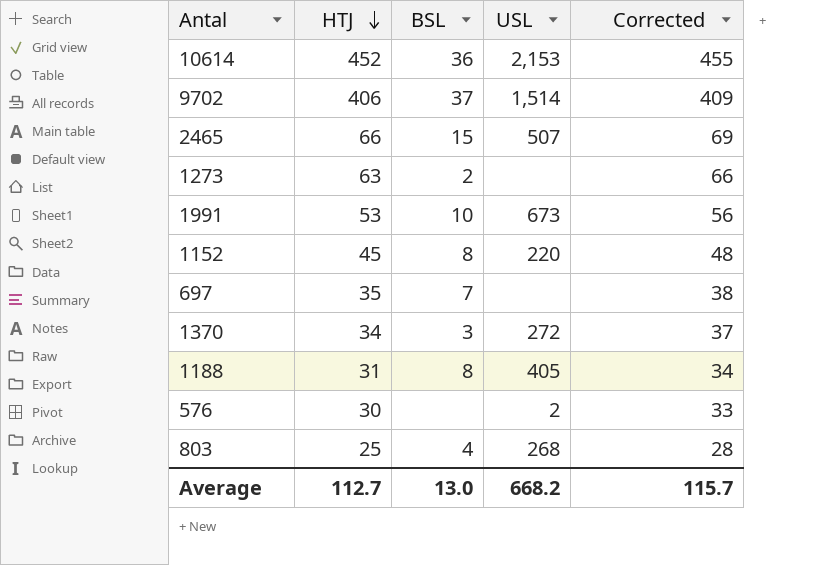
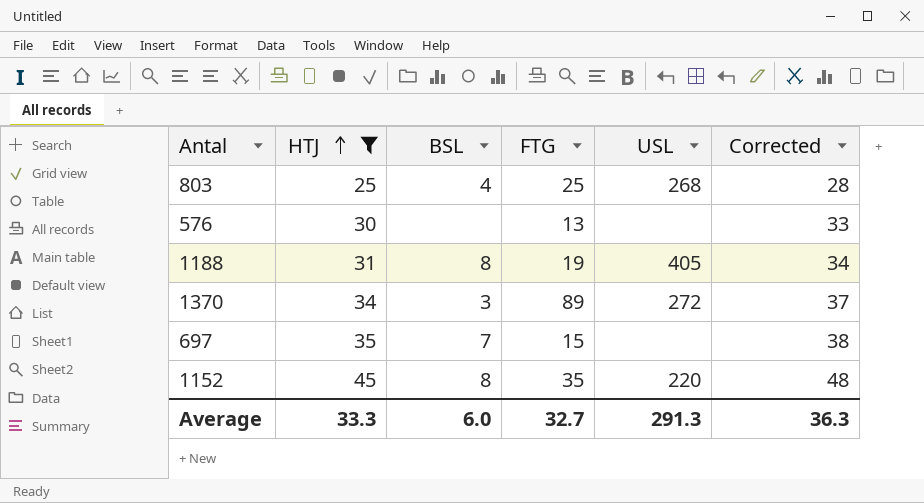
filter: none -> HTJ <= 45
row order: HTJ descending -> HTJ ascending
column FTG | position: none -> 4
576 | USL: 2 -> none
Average | HTJ: 112.7 -> 33.3
Average | BSL: 13.0 -> 6.0
Average | USL: 668.2 -> 291.3
Average | Corrected: 115.7 -> 36.3

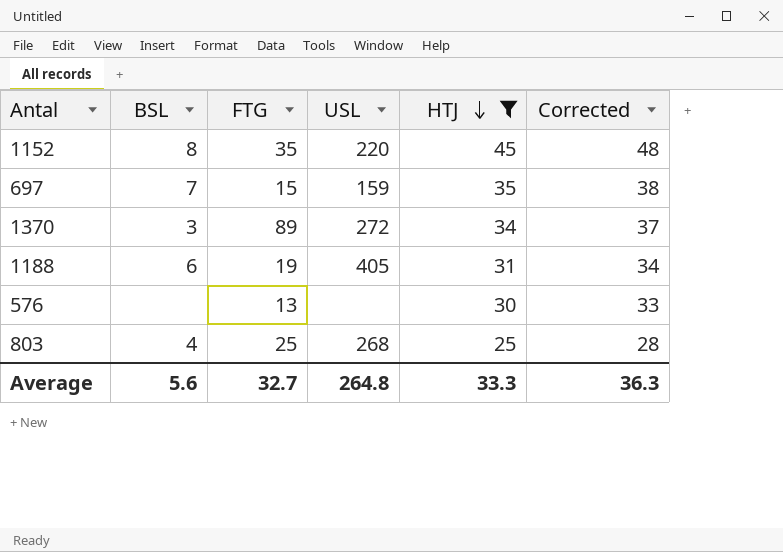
row order: HTJ ascending -> HTJ descending
column HTJ | position: 2 -> 5
697 | USL: none -> 159
1188 | BSL: 8 -> 6
Average | BSL: 6.0 -> 5.6
Average | USL: 291.3 -> 264.8

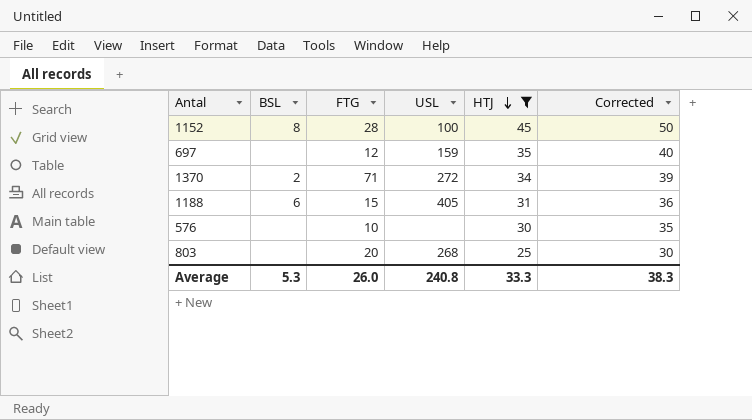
column Corrected | formula: [HTJ] + 3 -> [HTJ] + 5
1152 | FTG: 35 -> 28
1152 | USL: 220 -> 100
697 | BSL: 7 -> none
697 | FTG: 15 -> 12
1370 | BSL: 3 -> 2
1370 | FTG: 89 -> 71
1188 | FTG: 19 -> 15
576 | FTG: 13 -> 10
803 | BSL: 4 -> none
803 | FTG: 25 -> 20
Average | BSL: 5.6 -> 5.3
Average | FTG: 32.7 -> 26.0
Average | USL: 264.8 -> 240.8
Average | Corrected: 36.3 -> 38.3

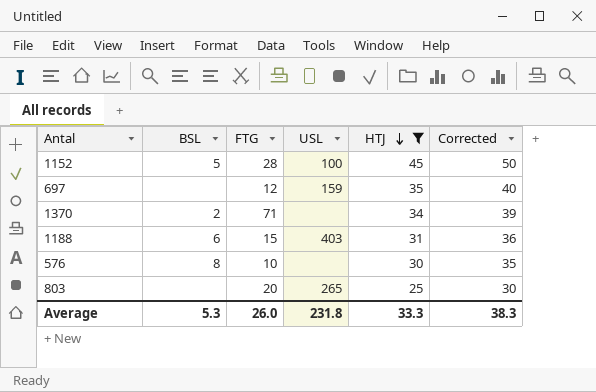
1152 | BSL: 8 -> 5
1370 | USL: 272 -> none
1188 | USL: 405 -> 403
576 | BSL: none -> 8
803 | USL: 268 -> 265
Average | USL: 240.8 -> 231.8

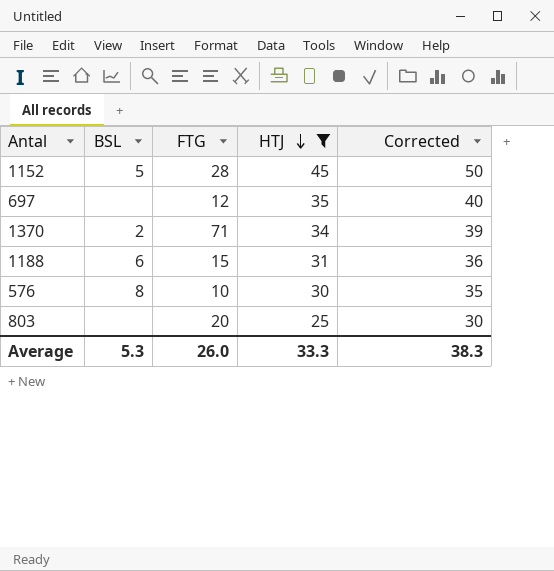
column USL | position: 4 -> none

